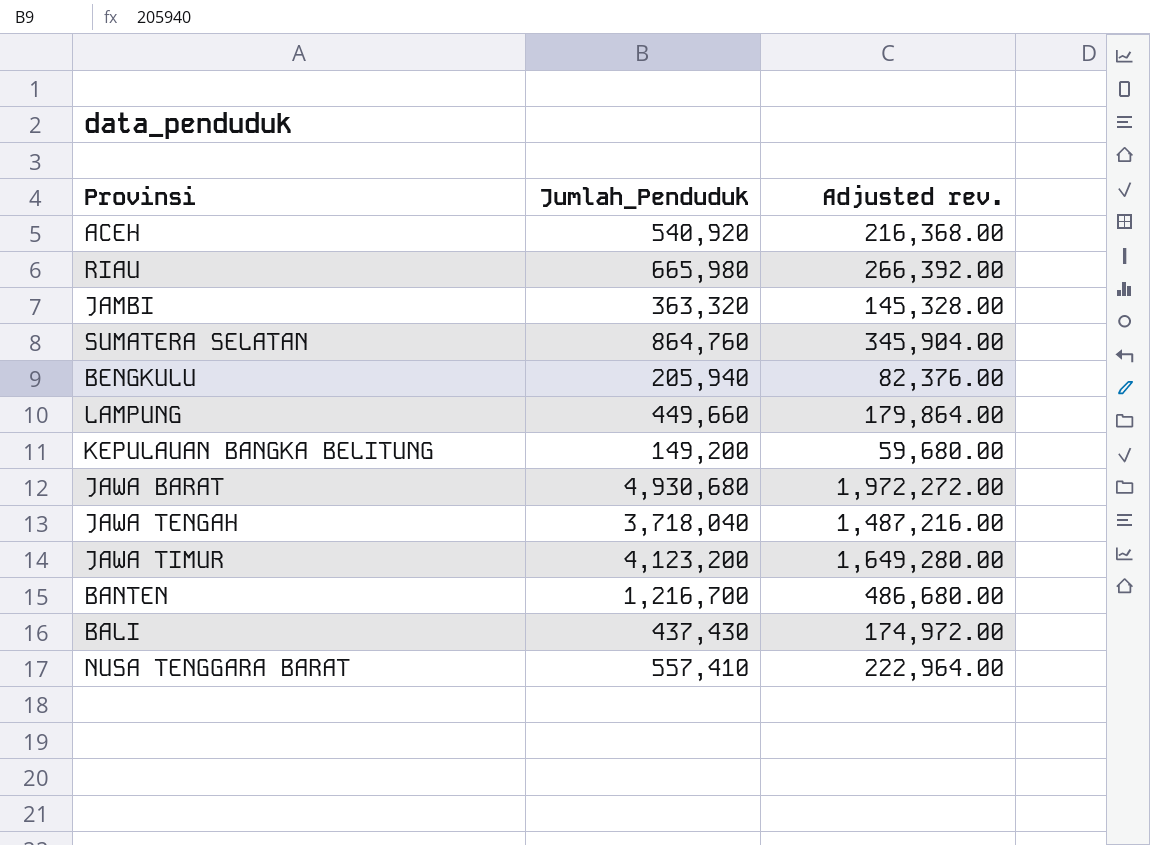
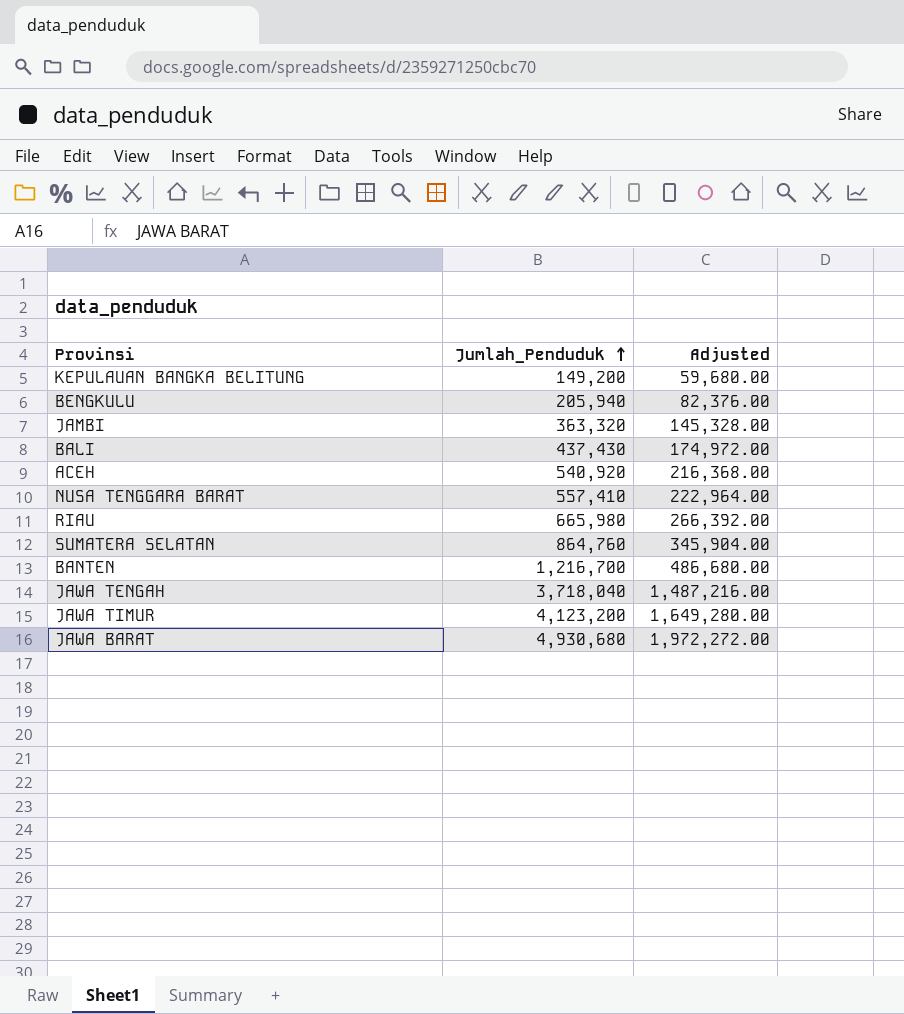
row order: none -> Jumlah_Penduduk ascending
column name: Adjusted rev. -> Adjusted
row LAMPUNG: 449,660 | 179,864.00 -> none

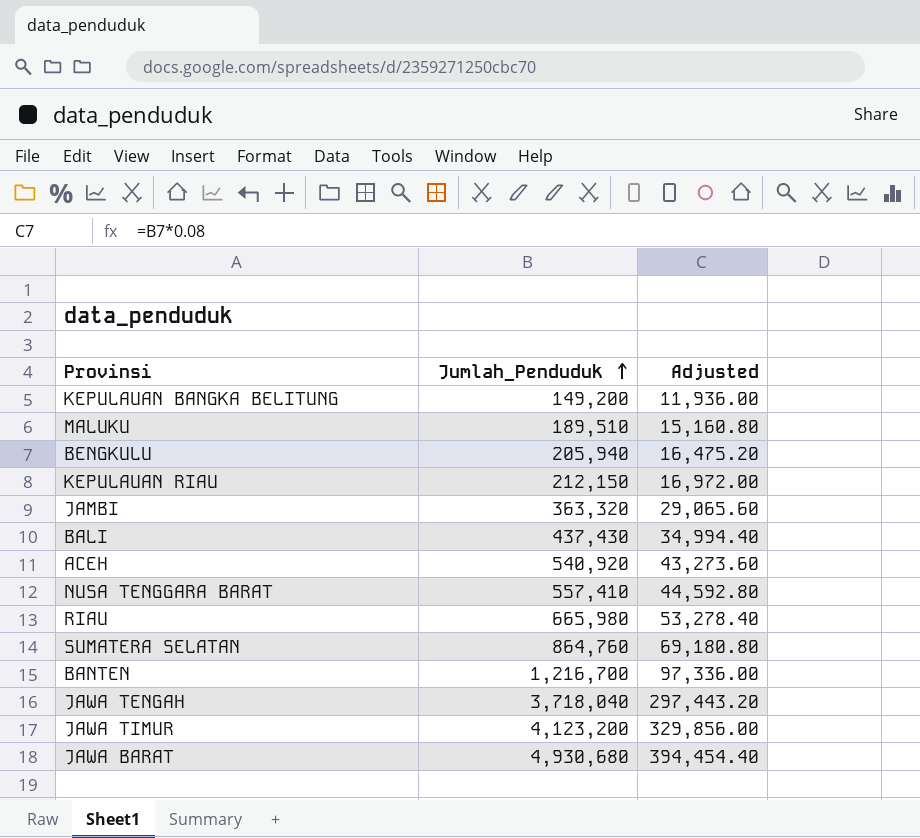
column Adjusted | formula: [Jumlah_Penduduk] * 0.4 -> [Jumlah_Penduduk] * 0.08
row MALUKU: none -> 189,510 | 15,160.80
row KEPULAUAN RIAU: none -> 212,150 | 16,972.00

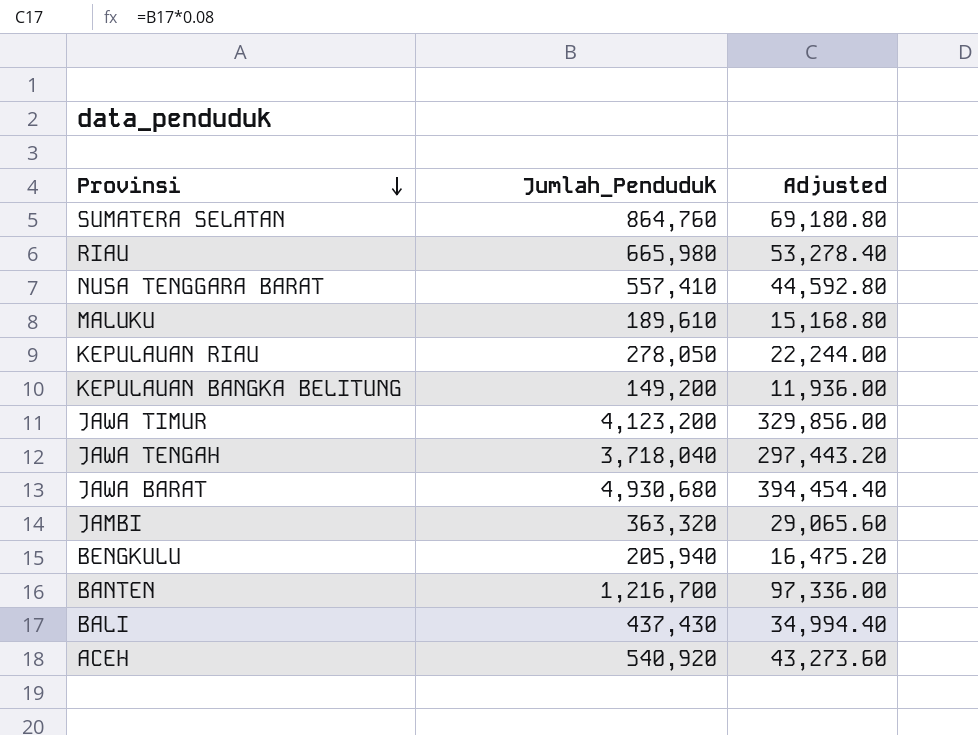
row order: Jumlah_Penduduk ascending -> Provinsi descending
MALUKU | Jumlah_Penduduk: 189,510 -> 189,610
MALUKU | Adjusted: 15,160.80 -> 15,168.80
KEPULAUAN RIAU | Jumlah_Penduduk: 212,150 -> 278,050
KEPULAUAN RIAU | Adjusted: 16,972.00 -> 22,244.00

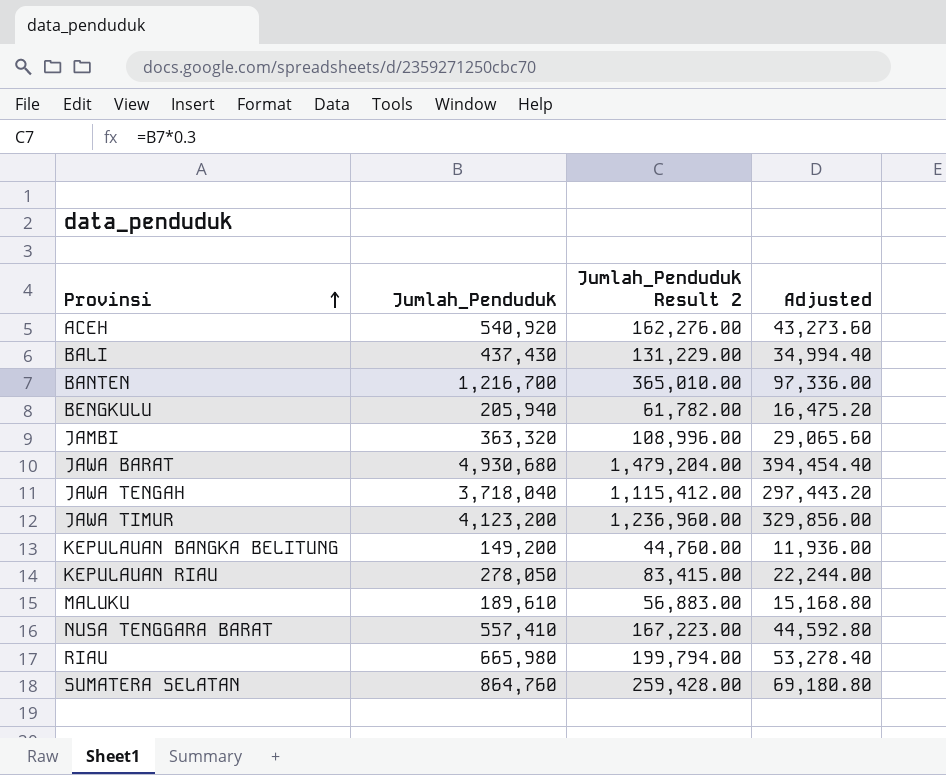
row order: Provinsi descending -> Provinsi ascending
column Jumlah_Penduduk Result 2 | formula: none -> [Jumlah_Penduduk] * 0.3

